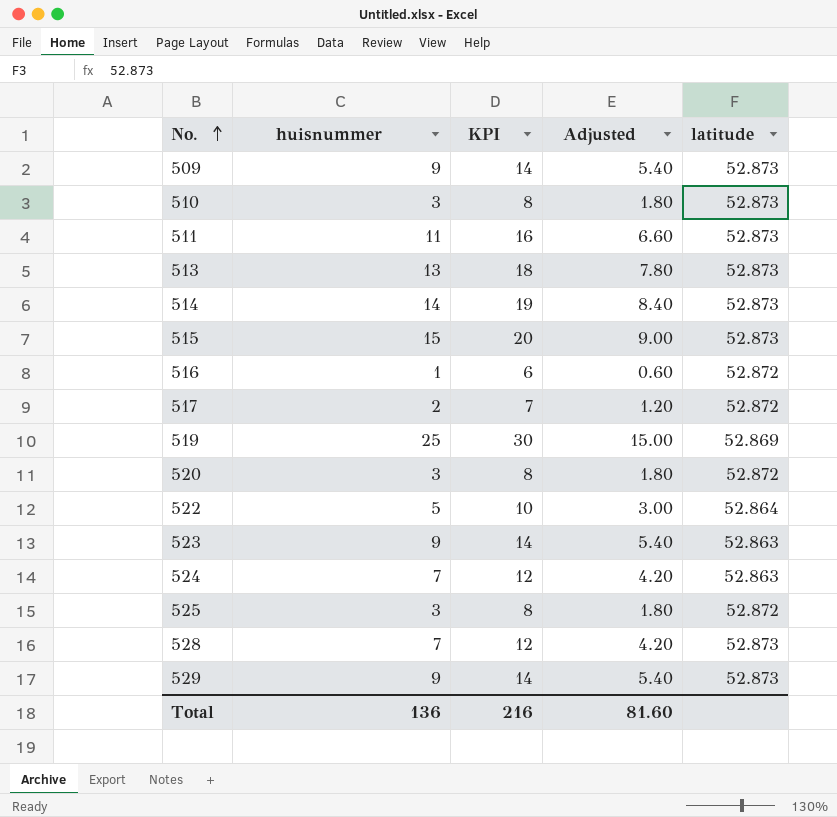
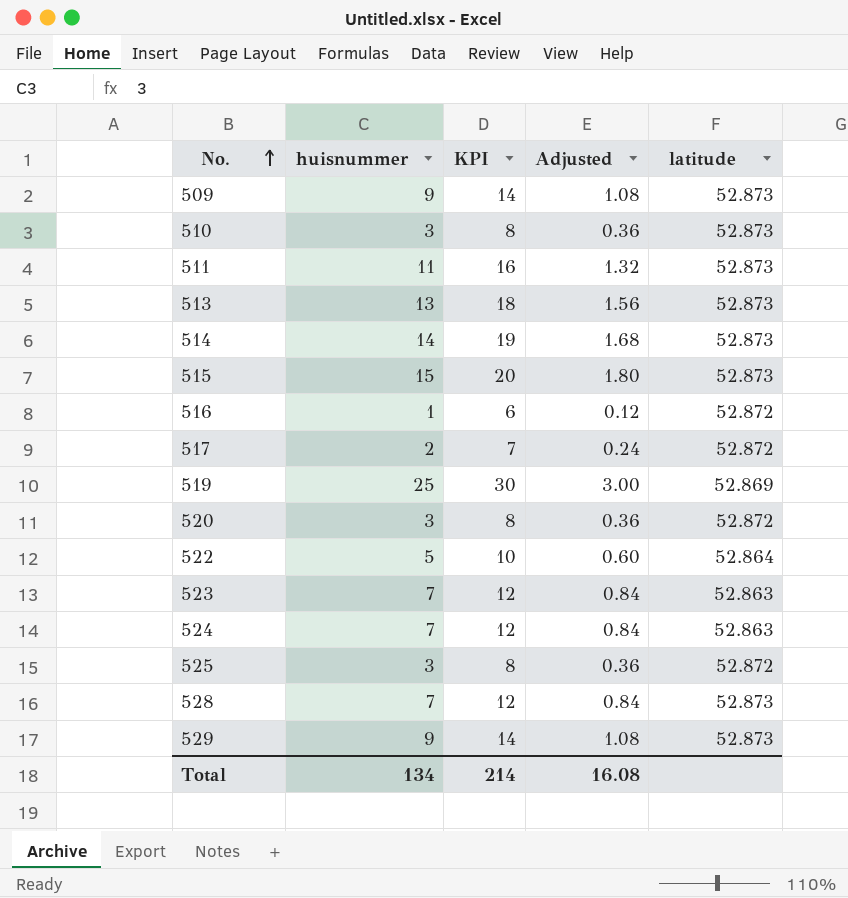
column Adjusted | formula: [huisnummer] * 0.6 -> [huisnummer] * 0.12
523 | huisnummer: 9 -> 7
523 | KPI: 14 -> 12
Total | huisnummer: 136 -> 134
Total | KPI: 216 -> 214
Total | Adjusted: 81.60 -> 16.08

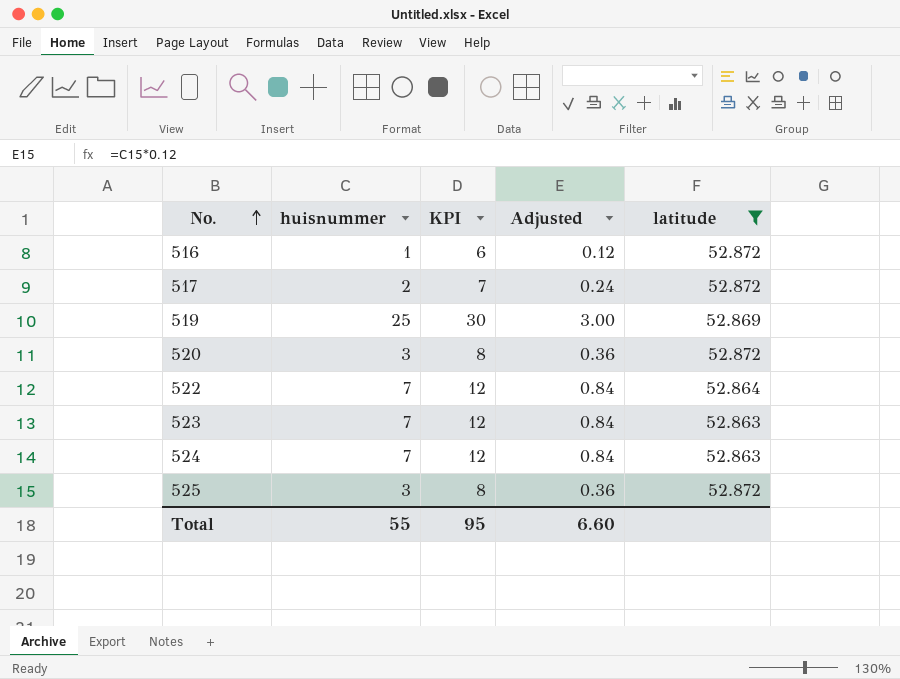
filter: none -> latitude != 52.873
522 | huisnummer: 5 -> 7
522 | KPI: 10 -> 12
522 | Adjusted: 0.60 -> 0.84
Total | huisnummer: 134 -> 55
Total | KPI: 214 -> 95
Total | Adjusted: 16.08 -> 6.60

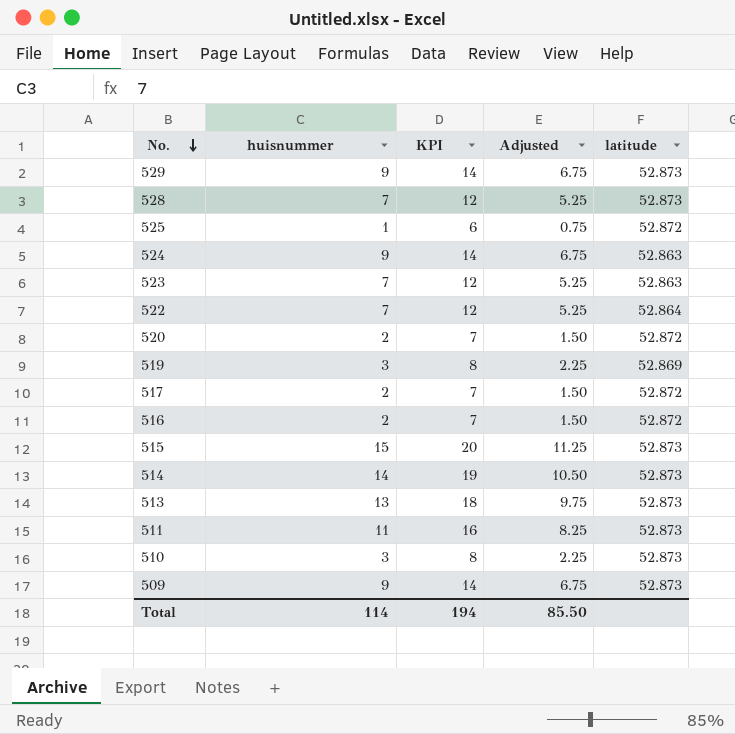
filter: latitude != 52.873 -> none
row order: No. ascending -> No. descending
column Adjusted | formula: [huisnummer] * 0.12 -> [huisnummer] * 0.75
525 | huisnummer: 3 -> 1
525 | KPI: 8 -> 6
524 | huisnummer: 7 -> 9
524 | KPI: 12 -> 14
520 | huisnummer: 3 -> 2
520 | KPI: 8 -> 7
519 | huisnummer: 25 -> 3
519 | KPI: 30 -> 8
516 | huisnummer: 1 -> 2
516 | KPI: 6 -> 7
Total | huisnummer: 55 -> 114
Total | KPI: 95 -> 194
Total | Adjusted: 6.60 -> 85.50

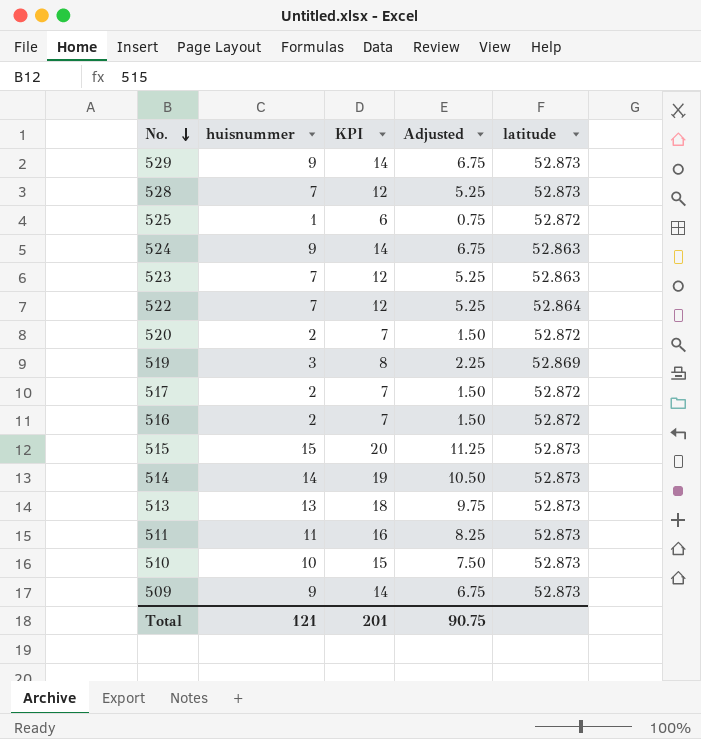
510 | huisnummer: 3 -> 10
510 | KPI: 8 -> 15
510 | Adjusted: 2.25 -> 7.50
Total | huisnummer: 114 -> 121
Total | KPI: 194 -> 201
Total | Adjusted: 85.50 -> 90.75

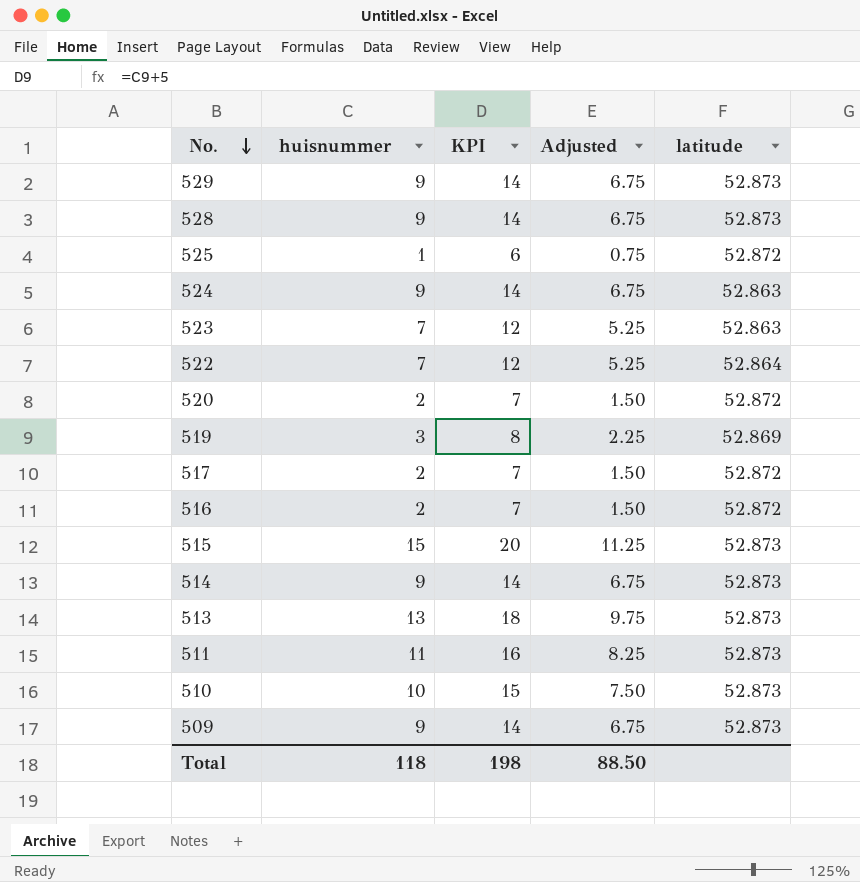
528 | huisnummer: 7 -> 9
528 | KPI: 12 -> 14
528 | Adjusted: 5.25 -> 6.75
514 | huisnummer: 14 -> 9
514 | KPI: 19 -> 14
514 | Adjusted: 10.50 -> 6.75
Total | huisnummer: 121 -> 118
Total | KPI: 201 -> 198
Total | Adjusted: 90.75 -> 88.50

